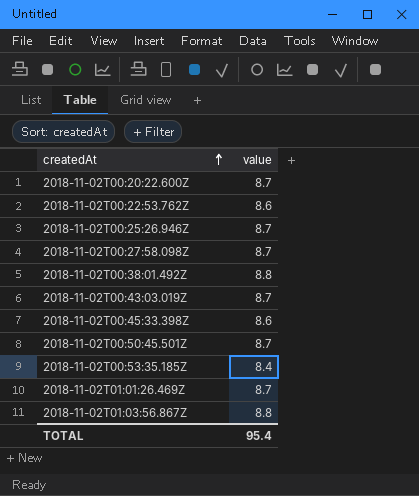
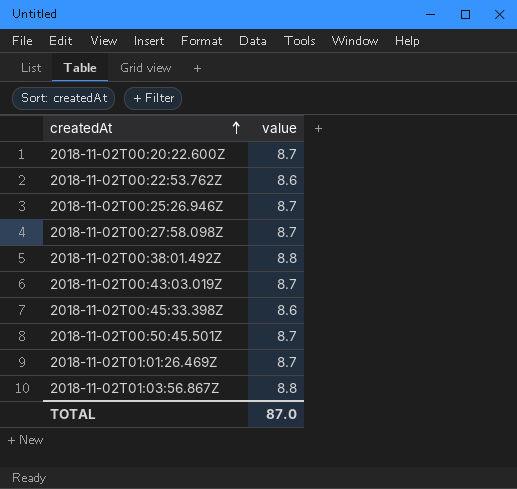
row 2018-11-02T00:53:35.185Z: 8.4 -> none
TOTAL | value: 95.4 -> 87.0

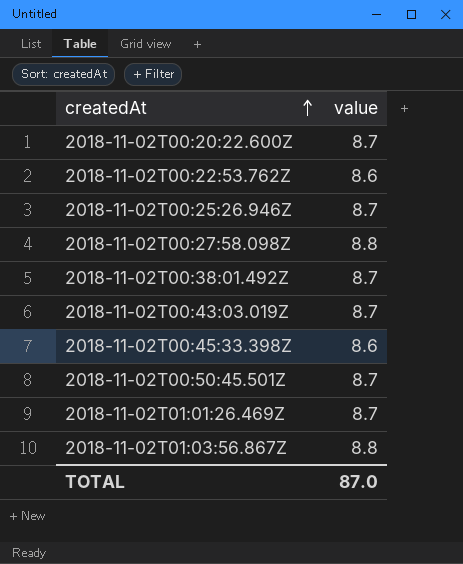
2018-11-02T00:27:58.098Z | value: 8.7 -> 8.8
2018-11-02T00:38:01.492Z | value: 8.8 -> 8.7

